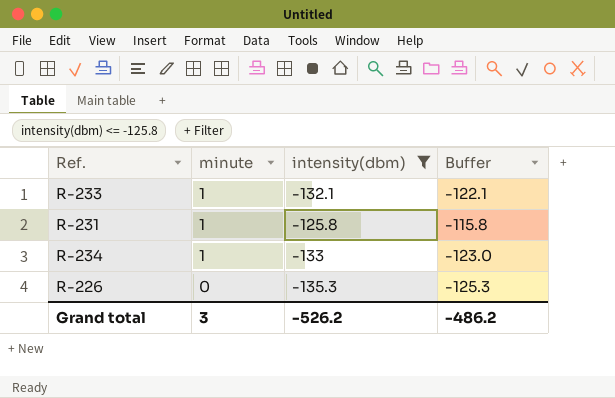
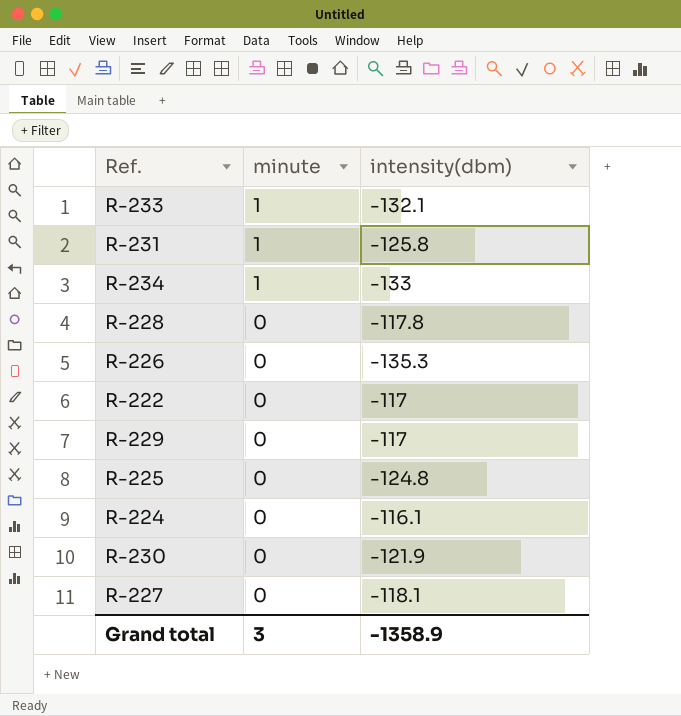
filter: intensity(dbm) <= -125.8 -> none
column Buffer | formula: [intensity(dbm)] + 10 -> none
Grand total | intensity(dbm): -526.2 -> -1358.9

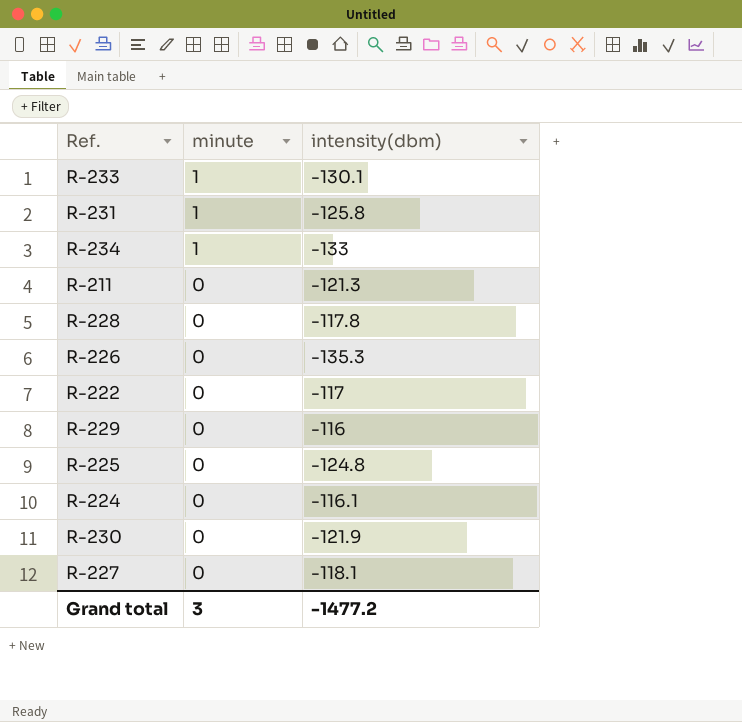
R-233 | intensity(dbm): -132.1 -> -130.1
row R-211: none -> 0 | -121.3
R-229 | intensity(dbm): -117 -> -116
Grand total | intensity(dbm): -1358.9 -> -1477.2

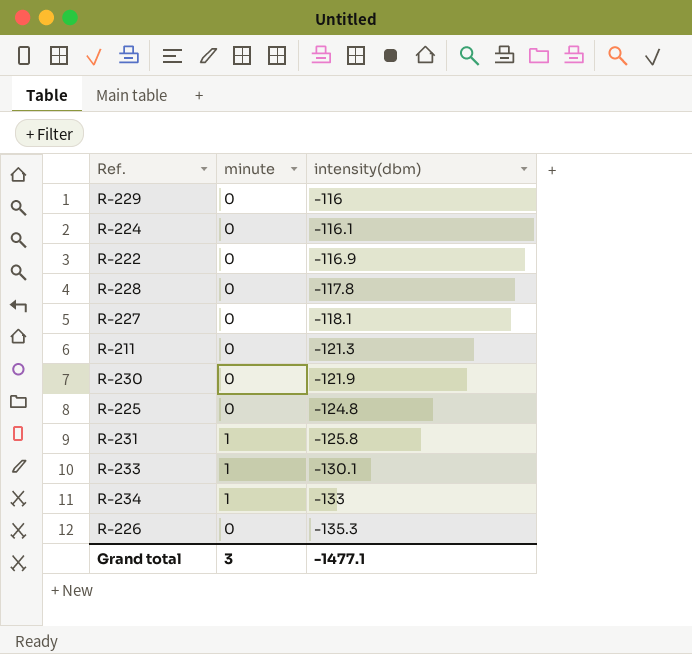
row order: minute descending -> intensity(dbm) descending
R-222 | intensity(dbm): -117 -> -116.9
Grand total | intensity(dbm): -1477.2 -> -1477.1

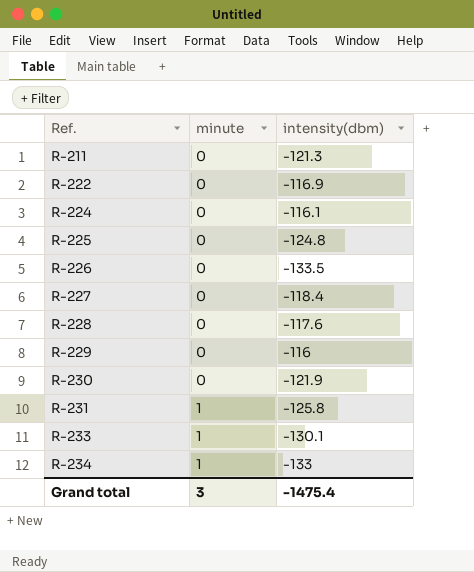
row order: intensity(dbm) descending -> Ref. ascending
R-226 | intensity(dbm): -135.3 -> -133.5
R-227 | intensity(dbm): -118.1 -> -118.4
R-228 | intensity(dbm): -117.8 -> -117.6
Grand total | intensity(dbm): -1477.1 -> -1475.4

